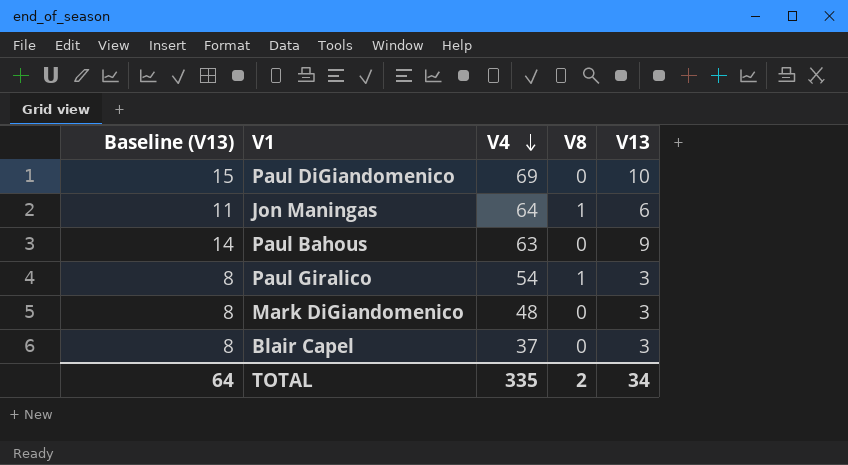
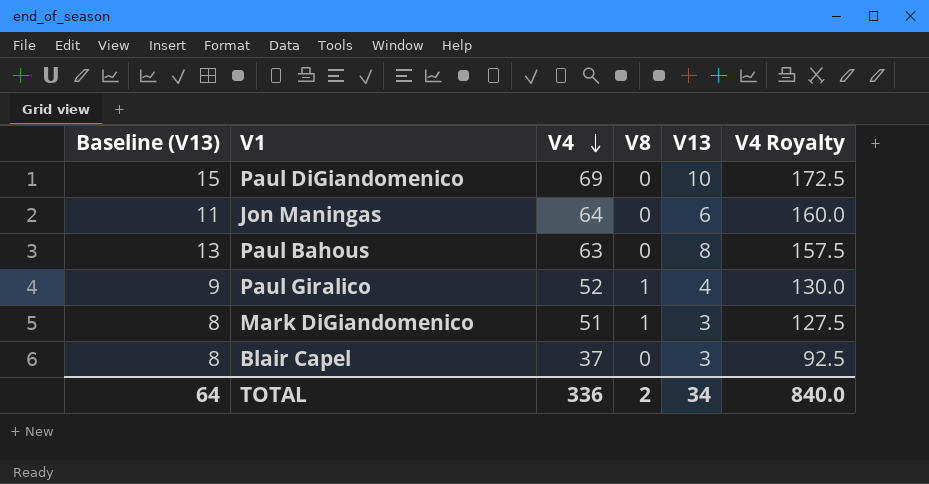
column V4 Royalty | formula: none -> [V4] * 2.5
Jon Maningas | V8: 1 -> 0
Paul Bahous | Baseline (V13): 14 -> 13
Paul Bahous | V13: 9 -> 8
Paul Giralico | Baseline (V13): 8 -> 9
Paul Giralico | V4: 54 -> 52
Paul Giralico | V13: 3 -> 4
Mark DiGiandomenico | V4: 48 -> 51
Mark DiGiandomenico | V8: 0 -> 1
TOTAL | V4: 335 -> 336

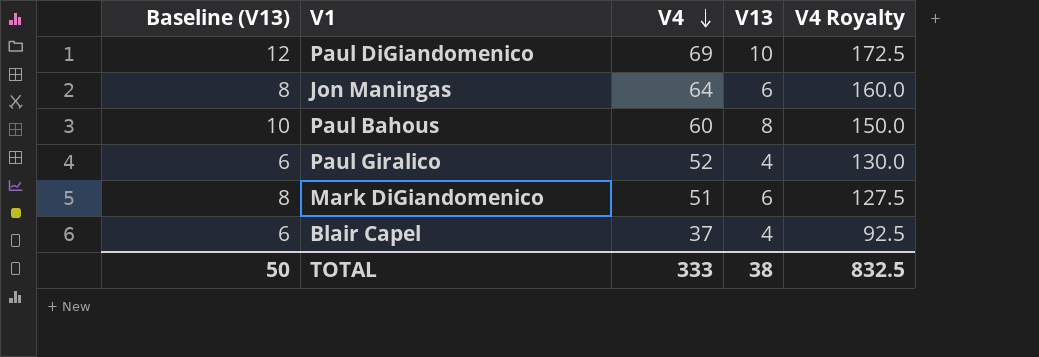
column V8 | position: 4 -> none
column Baseline (V13) | formula: [V13] + 5 -> [V13] + 2
Paul Bahous | V4: 63 -> 60
Paul Bahous | V4 Royalty: 157.5 -> 150.0
Mark DiGiandomenico | V13: 3 -> 6
Blair Capel | V13: 3 -> 4
TOTAL | Baseline (V13): 64 -> 50
TOTAL | V4: 336 -> 333
TOTAL | V13: 34 -> 38
TOTAL | V4 Royalty: 840.0 -> 832.5

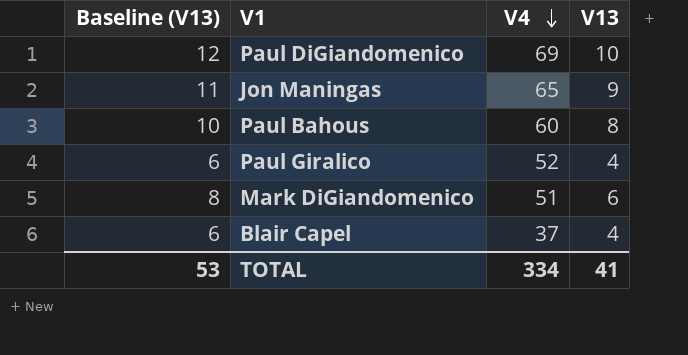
column V4 Royalty | formula: [V4] * 2.5 -> none
Jon Maningas | Baseline (V13): 8 -> 11
Jon Maningas | V4: 64 -> 65
Jon Maningas | V13: 6 -> 9
TOTAL | Baseline (V13): 50 -> 53
TOTAL | V4: 333 -> 334
TOTAL | V13: 38 -> 41

